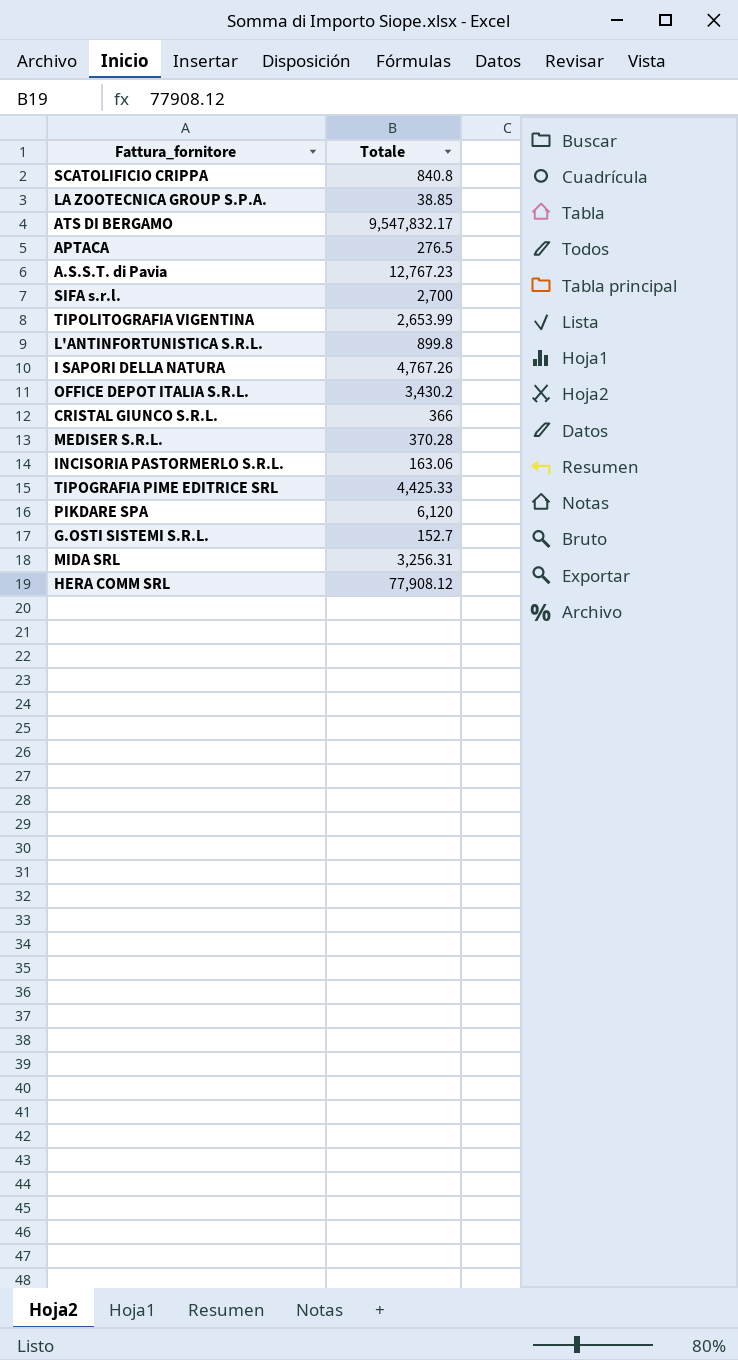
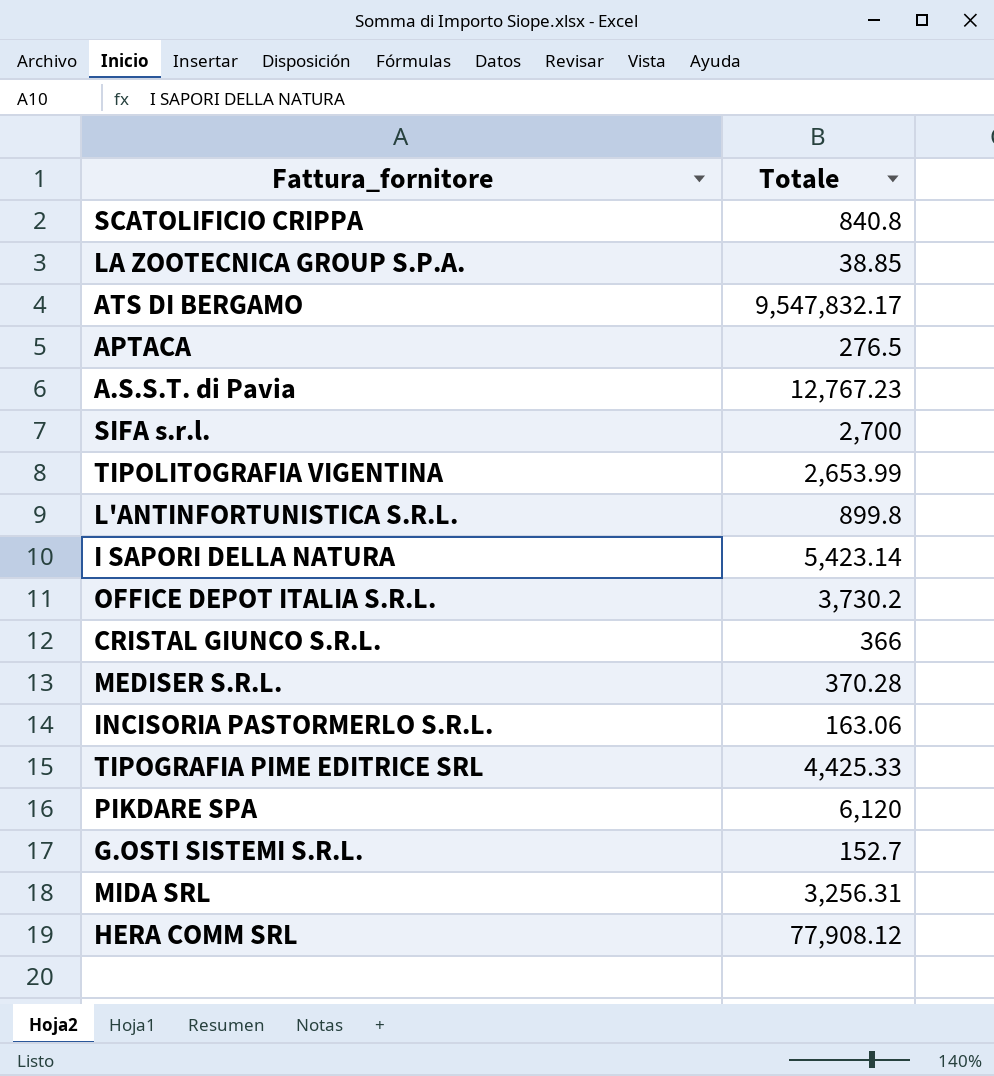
I SAPORI DELLA NATURA | Totale: 4,767.26 -> 5,423.14
OFFICE DEPOT ITALIA S.R.L. | Totale: 3,430.2 -> 3,730.2

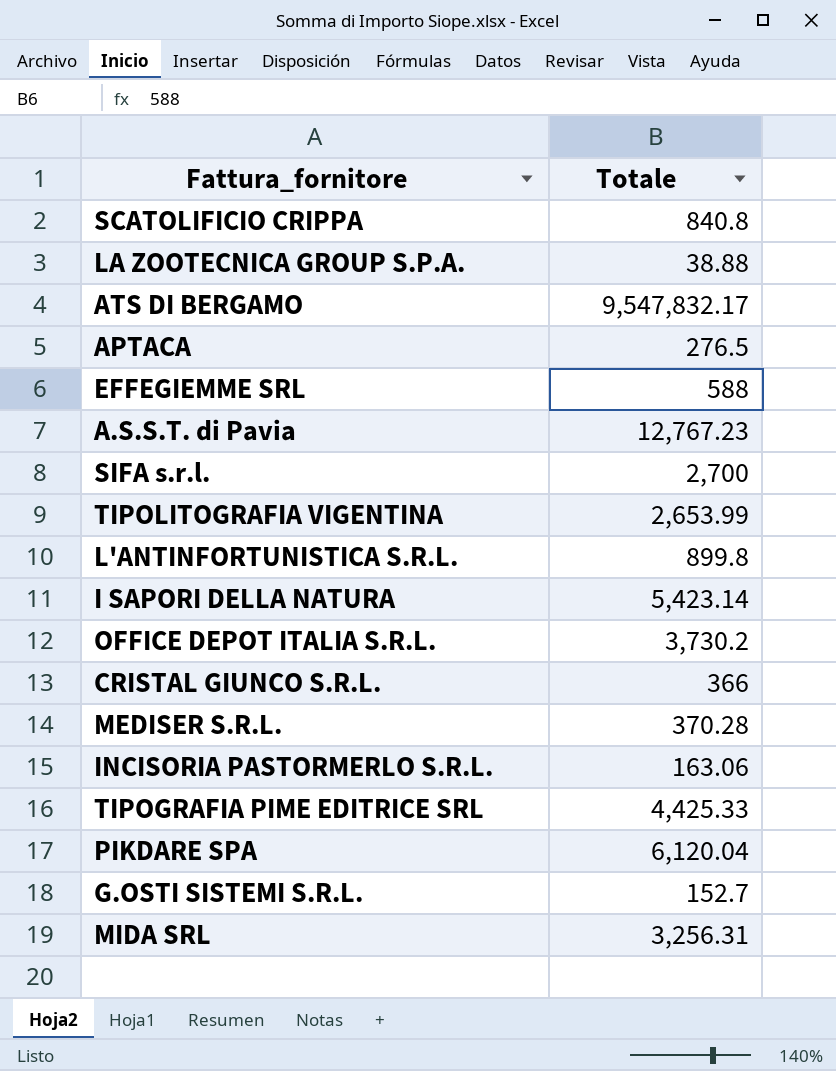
row HERA COMM SRL: 77,908.12 -> none
LA ZOOTECNICA GROUP S.P.A. | Totale: 38.85 -> 38.88
row EFFEGIEMME SRL: none -> 588
PIKDARE SPA | Totale: 6,120 -> 6,120.04

